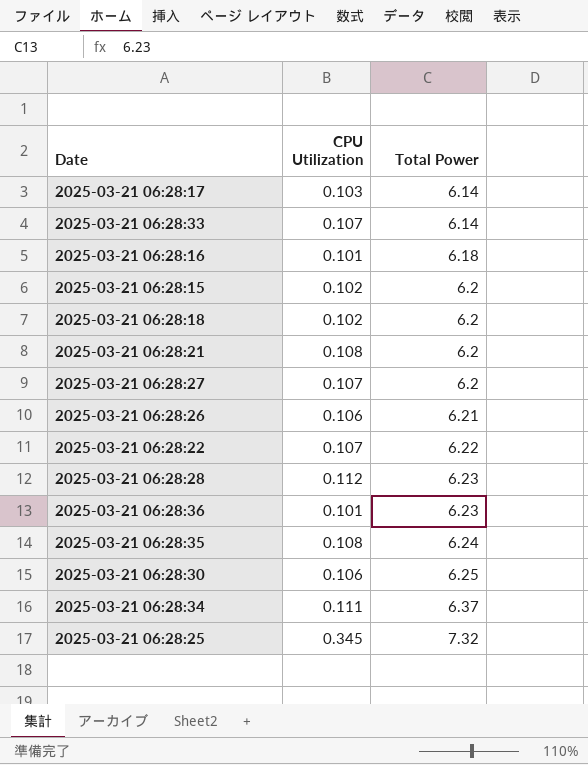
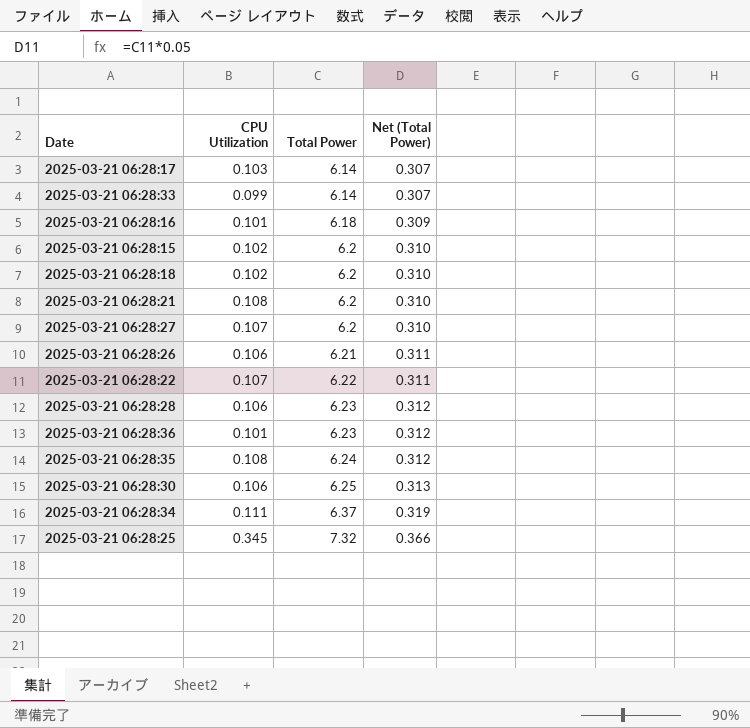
column Net (Total Power) | formula: none -> [Total Power] * 0.05
2025-03-21 06:28:33 | CPU Utilization: 0.107 -> 0.099
2025-03-21 06:28:28 | CPU Utilization: 0.112 -> 0.106

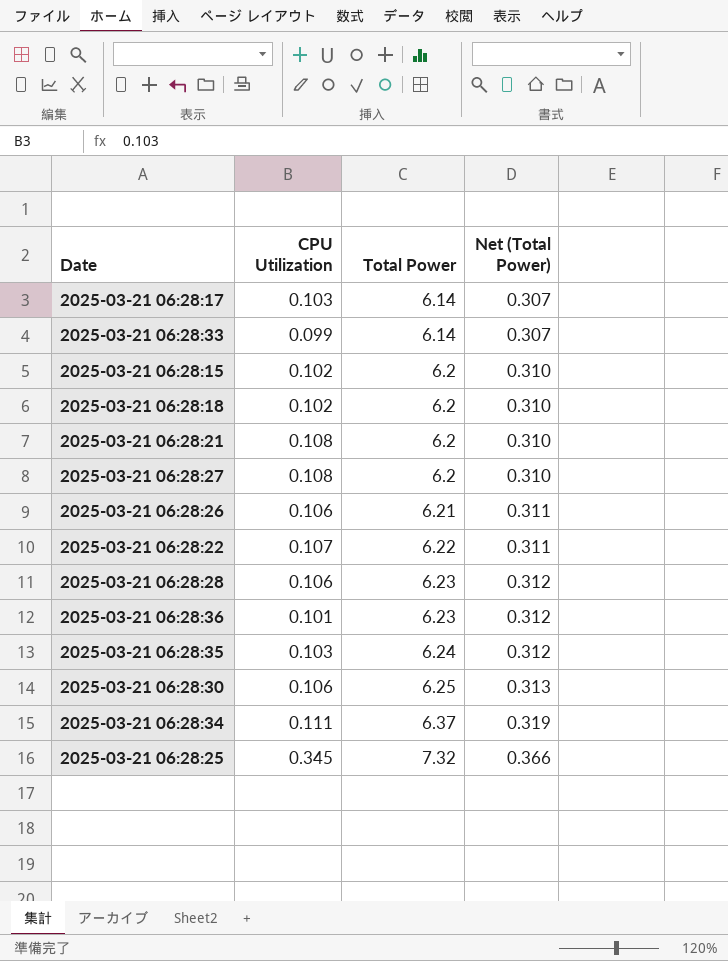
row 2025-03-21 06:28:16: 0.101 | 6.18 | 0.309 -> none
2025-03-21 06:28:27 | CPU Utilization: 0.107 -> 0.108
2025-03-21 06:28:35 | CPU Utilization: 0.108 -> 0.103

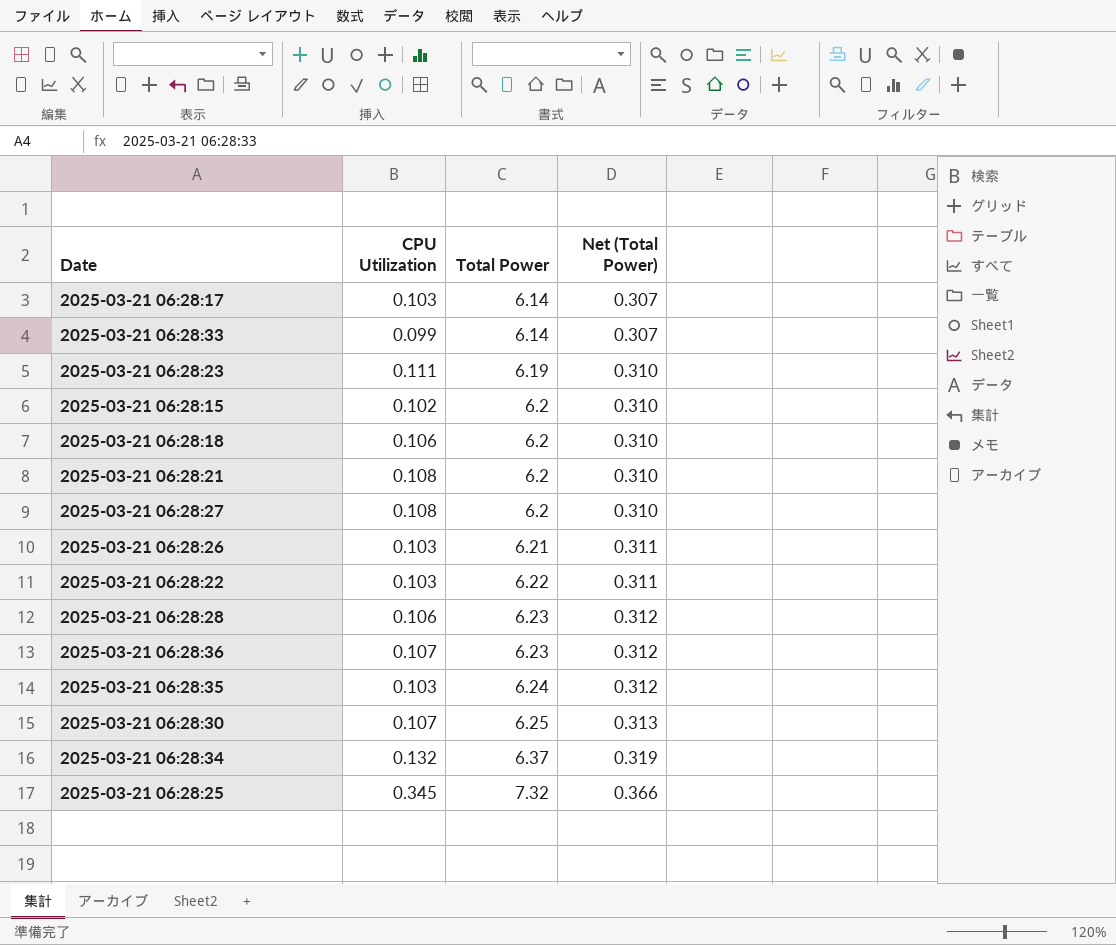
row 2025-03-21 06:28:23: none -> 0.111 | 6.19 | 0.310
2025-03-21 06:28:18 | CPU Utilization: 0.102 -> 0.106
2025-03-21 06:28:26 | CPU Utilization: 0.106 -> 0.103
2025-03-21 06:28:22 | CPU Utilization: 0.107 -> 0.103
2025-03-21 06:28:36 | CPU Utilization: 0.101 -> 0.107
2025-03-21 06:28:30 | CPU Utilization: 0.106 -> 0.107
2025-03-21 06:28:34 | CPU Utilization: 0.111 -> 0.132

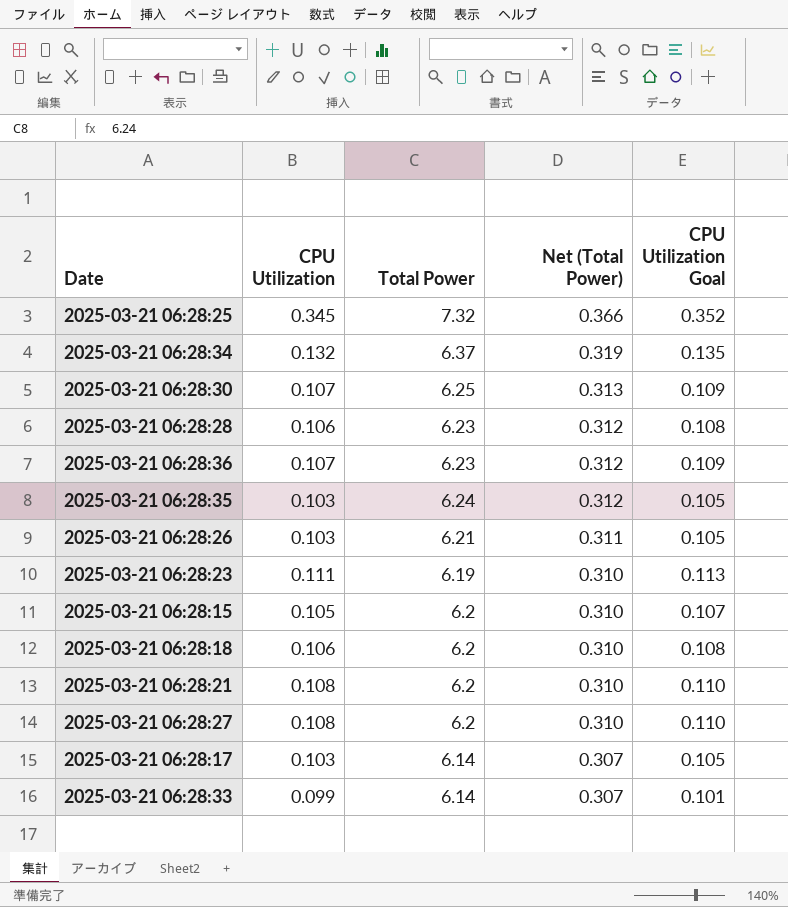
row order: Total Power ascending -> Net (Total Power) descending
column CPU Utilization Goal | formula: none -> [CPU Utilization] * 1.02
row 2025-03-21 06:28:22: 0.103 | 6.22 | 0.311 -> none
2025-03-21 06:28:15 | CPU Utilization: 0.102 -> 0.105

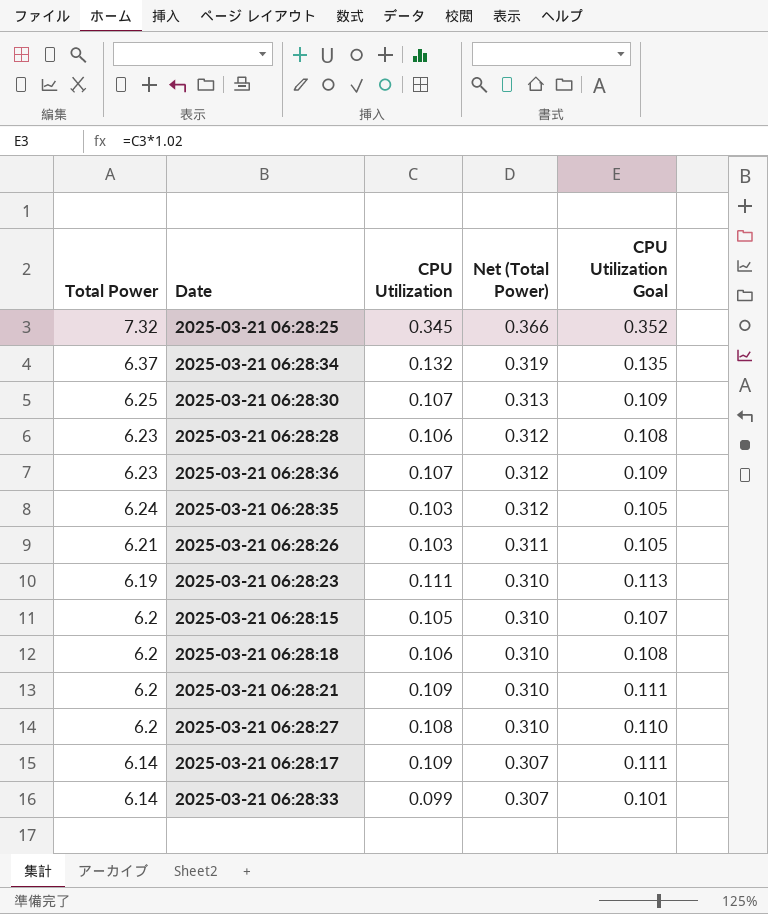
column Total Power | position: 3 -> 1
2025-03-21 06:28:21 | CPU Utilization: 0.108 -> 0.109
2025-03-21 06:28:21 | CPU Utilization Goal: 0.110 -> 0.111
2025-03-21 06:28:17 | CPU Utilization: 0.103 -> 0.109
2025-03-21 06:28:17 | CPU Utilization Goal: 0.105 -> 0.111

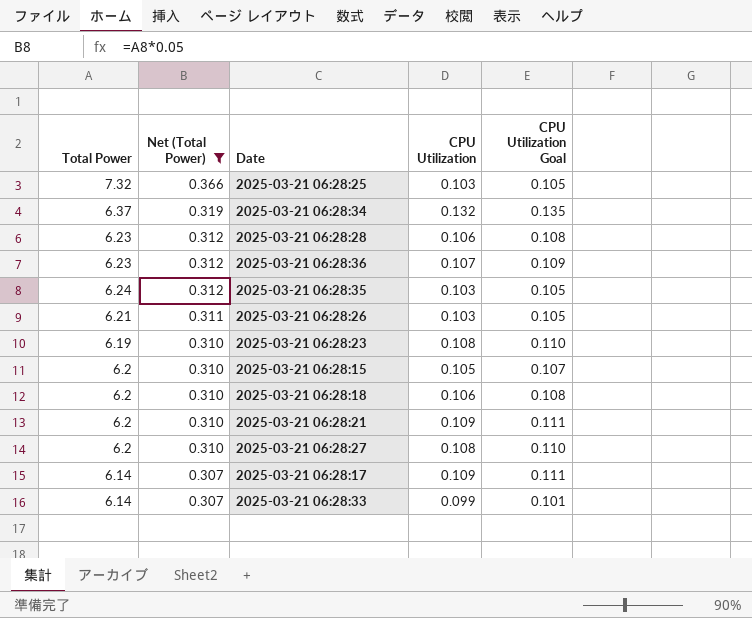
filter: none -> Net (Total Power) != 0.313
column Net (Total Power) | position: 4 -> 2
2025-03-21 06:28:25 | CPU Utilization: 0.345 -> 0.103
2025-03-21 06:28:25 | CPU Utilization Goal: 0.352 -> 0.105
2025-03-21 06:28:23 | CPU Utilization: 0.111 -> 0.108
2025-03-21 06:28:23 | CPU Utilization Goal: 0.113 -> 0.110

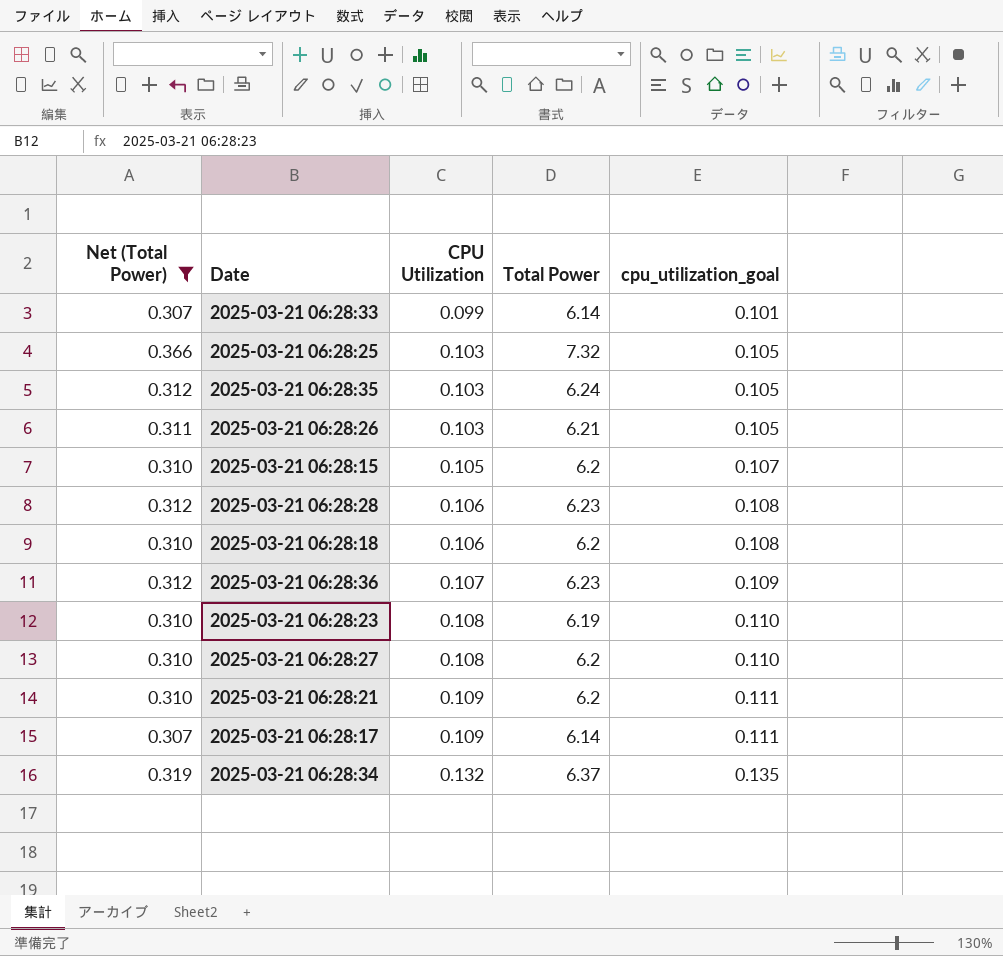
row order: Net (Total Power) descending -> CPU Utilization ascending
column Total Power | position: 1 -> 4
column name: CPU Utilization Goal -> cpu_utilization_goal

